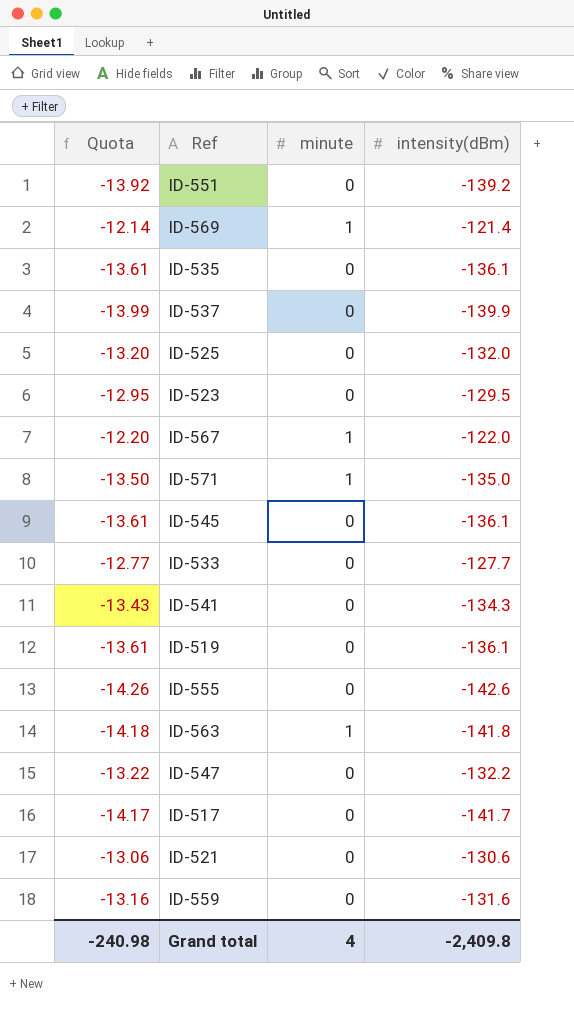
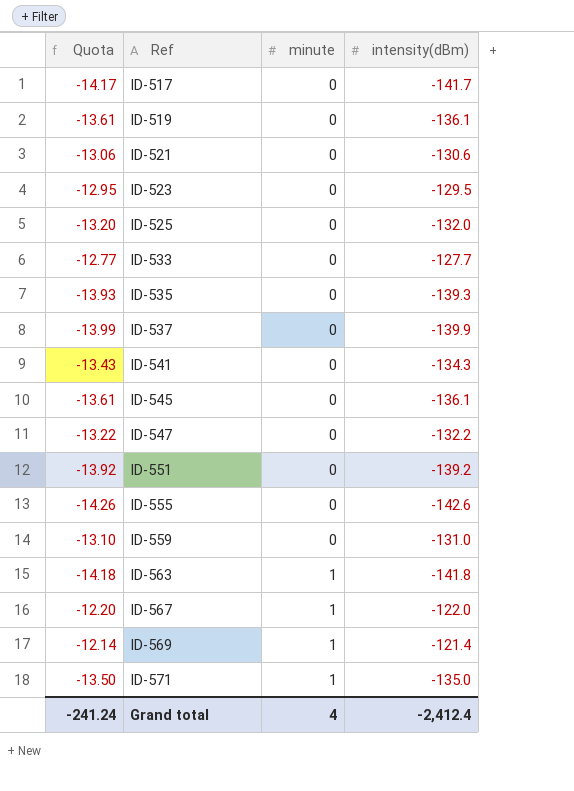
row order: none -> Ref ascending
ID-535 | Quota: -13.61 -> -13.93
ID-535 | intensity(dBm): -136.1 -> -139.3
ID-559 | Quota: -13.16 -> -13.10
ID-559 | intensity(dBm): -131.6 -> -131.0
Grand total | Quota: -240.98 -> -241.24
Grand total | intensity(dBm): -2,409.8 -> -2,412.4

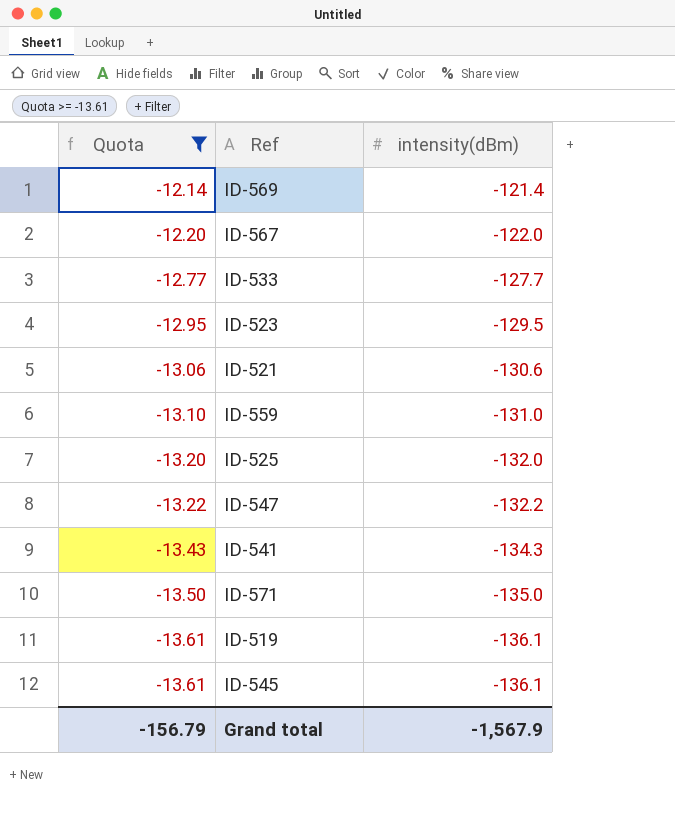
filter: none -> Quota >= -13.61
row order: Ref ascending -> Quota descending
column minute | position: 3 -> none
Grand total | Quota: -241.24 -> -156.79
Grand total | intensity(dBm): -2,412.4 -> -1,567.9

